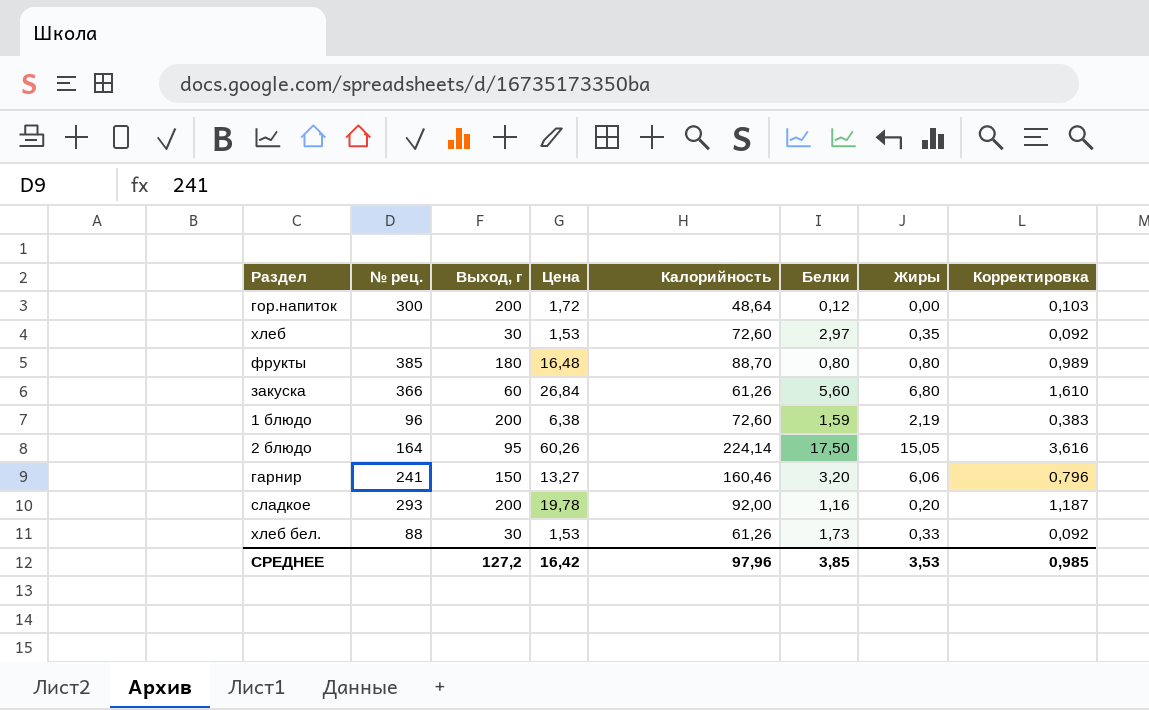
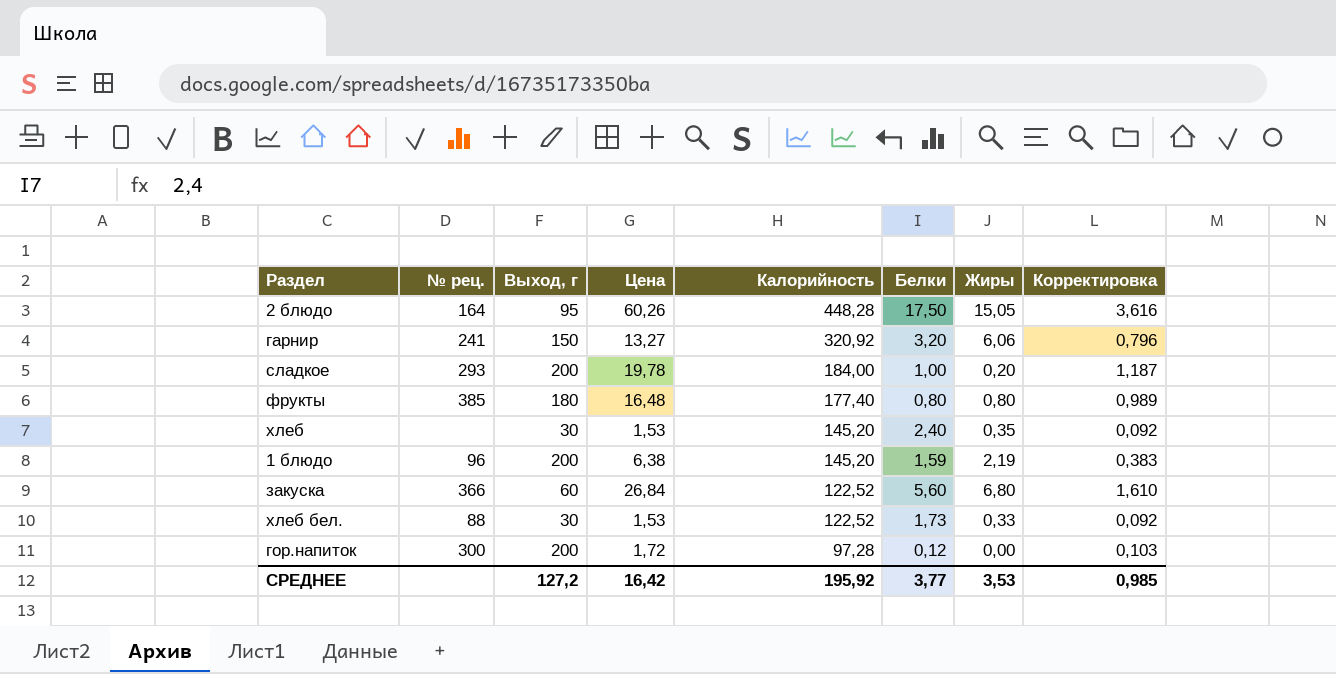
row order: none -> Калорийность descending
2 блюдо | Калорийность: 224,14 -> 448,28
гарнир | Калорийность: 160,46 -> 320,92
сладкое | Калорийность: 92,00 -> 184,00
сладкое | Белки: 1,16 -> 1,00
фрукты | Калорийность: 88,70 -> 177,40
хлеб | Калорийность: 72,60 -> 145,20
хлеб | Белки: 2,97 -> 2,40
1 блюдо | Калорийность: 72,60 -> 145,20
закуска | Калорийность: 61,26 -> 122,52
хлеб бел. | Калорийность: 61,26 -> 122,52
гор.напиток | Калорийность: 48,64 -> 97,28
СРЕДНЕЕ | Калорийность: 97,96 -> 195,92
СРЕДНЕЕ | Белки: 3,85 -> 3,77

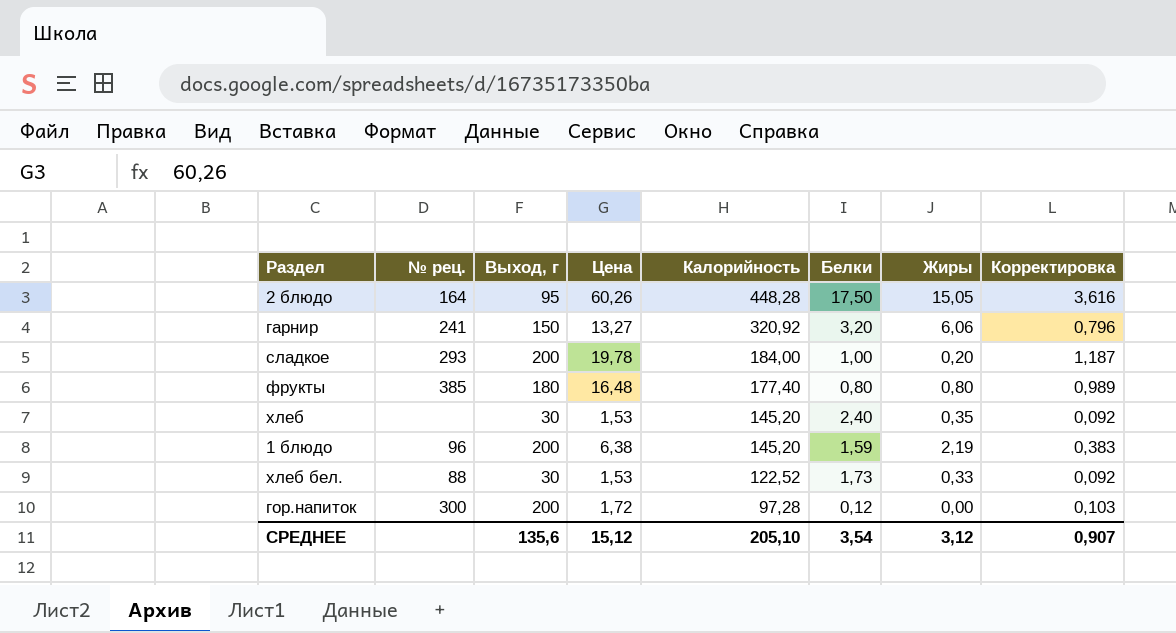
row закуска: 366 | 60 | 26,84 | 122,52 | 5,60 | 6,80 | 1,610 -> none
СРЕДНЕЕ | Выход, г: 127,2 -> 135,6
СРЕДНЕЕ | Цена: 16,42 -> 15,12
СРЕДНЕЕ | Калорийность: 195,92 -> 205,10
СРЕДНЕЕ | Белки: 3,77 -> 3,54
СРЕДНЕЕ | Жиры: 3,53 -> 3,12
СРЕДНЕЕ | Корректировка: 0,985 -> 0,907

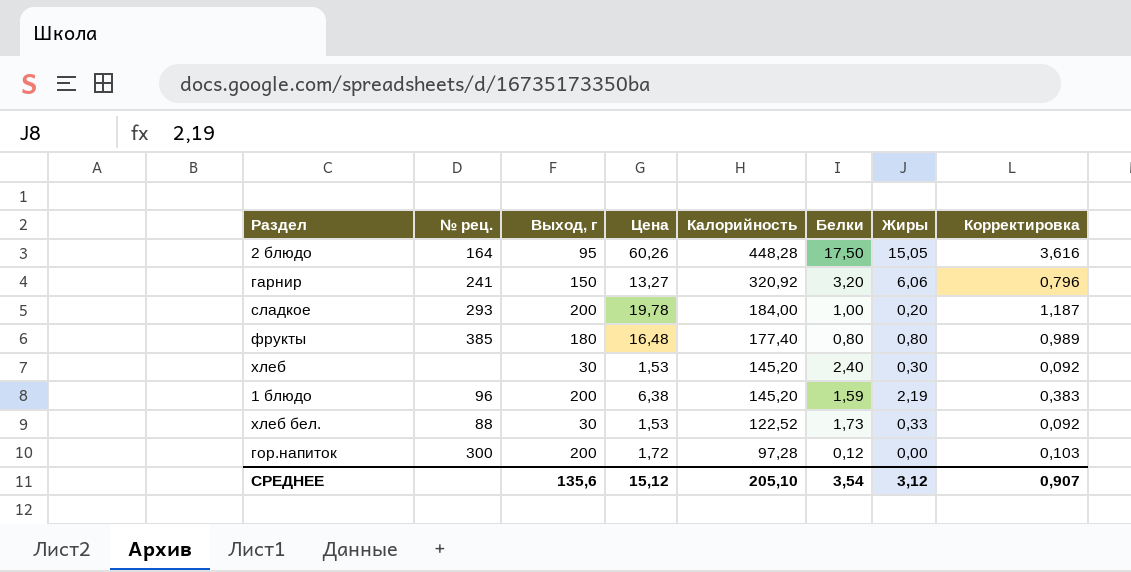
хлеб | Жиры: 0,35 -> 0,30

